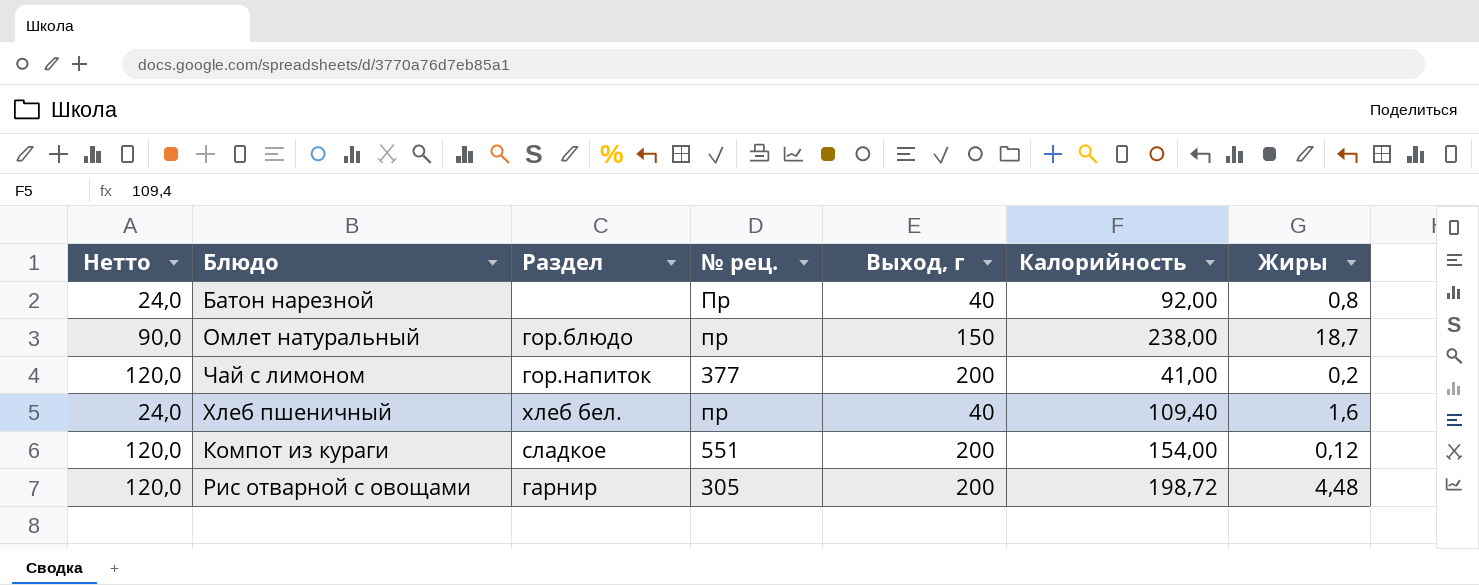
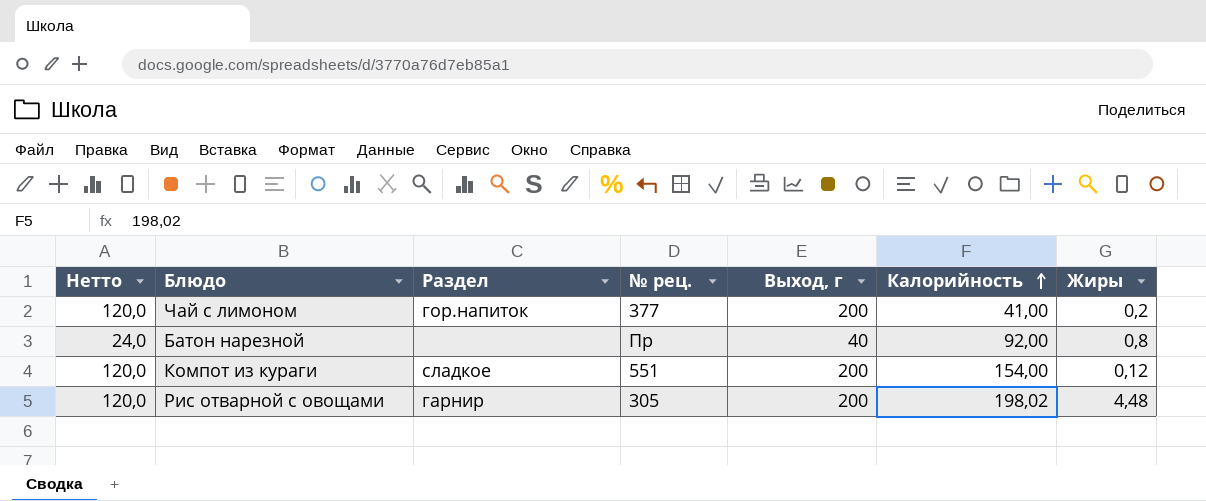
row order: none -> Калорийность ascending
row Омлет натуральный: 90,0 | гор.блюдо | пр | 150 | 238,00 | 18,7 -> none
row Хлеб пшеничный: 24,0 | хлеб бел. | пр | 40 | 109,40 | 1,6 -> none
Рис отварной с овощами | Калорийность: 198,72 -> 198,02

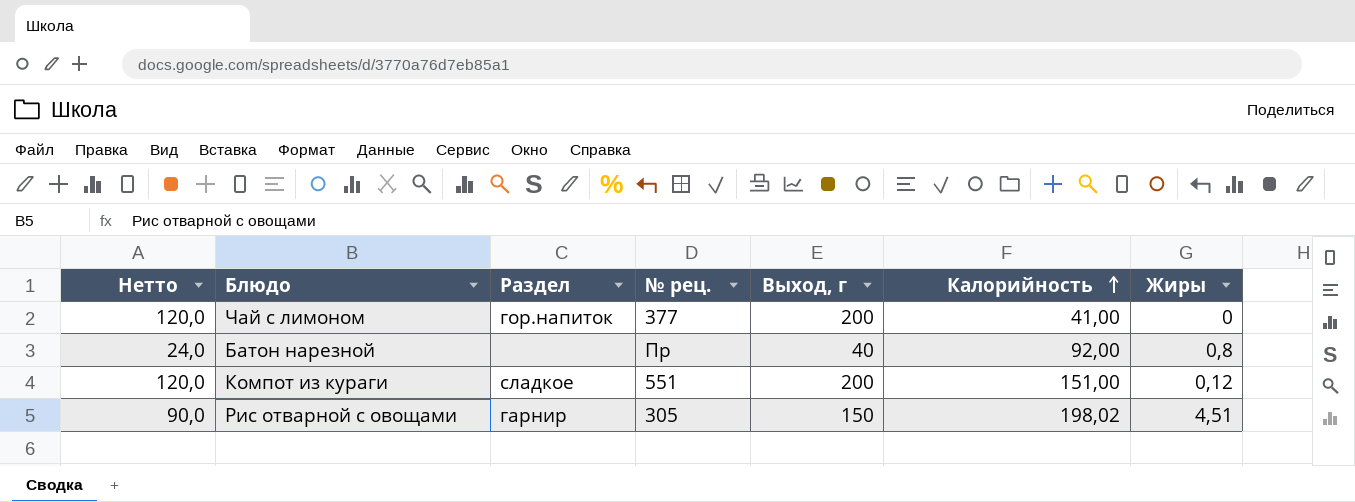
Чай с лимоном | Жиры: 0,2 -> 0
Компот из кураги | Калорийность: 154,00 -> 151,00
Рис отварной с овощами | Нетто: 120,0 -> 90,0
Рис отварной с овощами | Выход, г: 200 -> 150
Рис отварной с овощами | Жиры: 4,48 -> 4,51

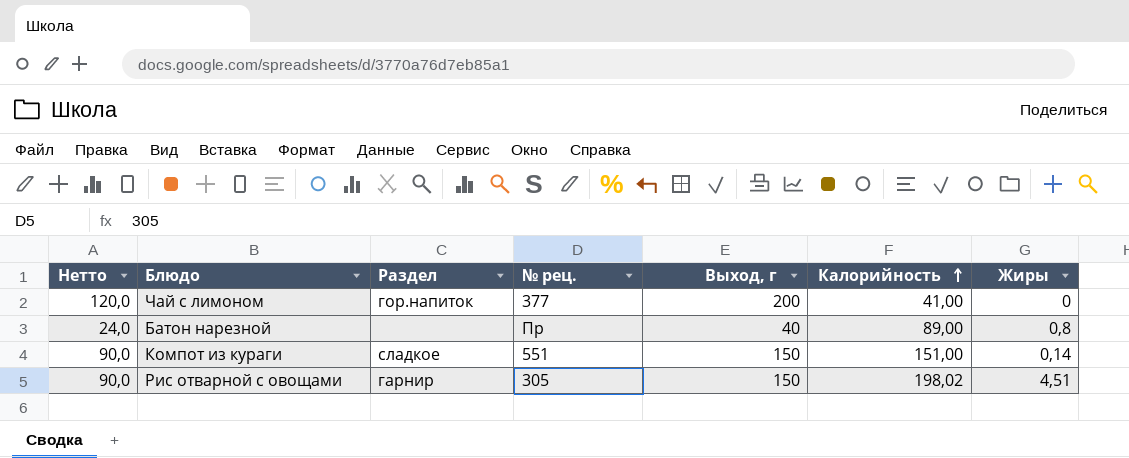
Батон нарезной | Калорийность: 92,00 -> 89,00
Компот из кураги | Нетто: 120,0 -> 90,0
Компот из кураги | Выход, г: 200 -> 150
Компот из кураги | Жиры: 0,12 -> 0,14

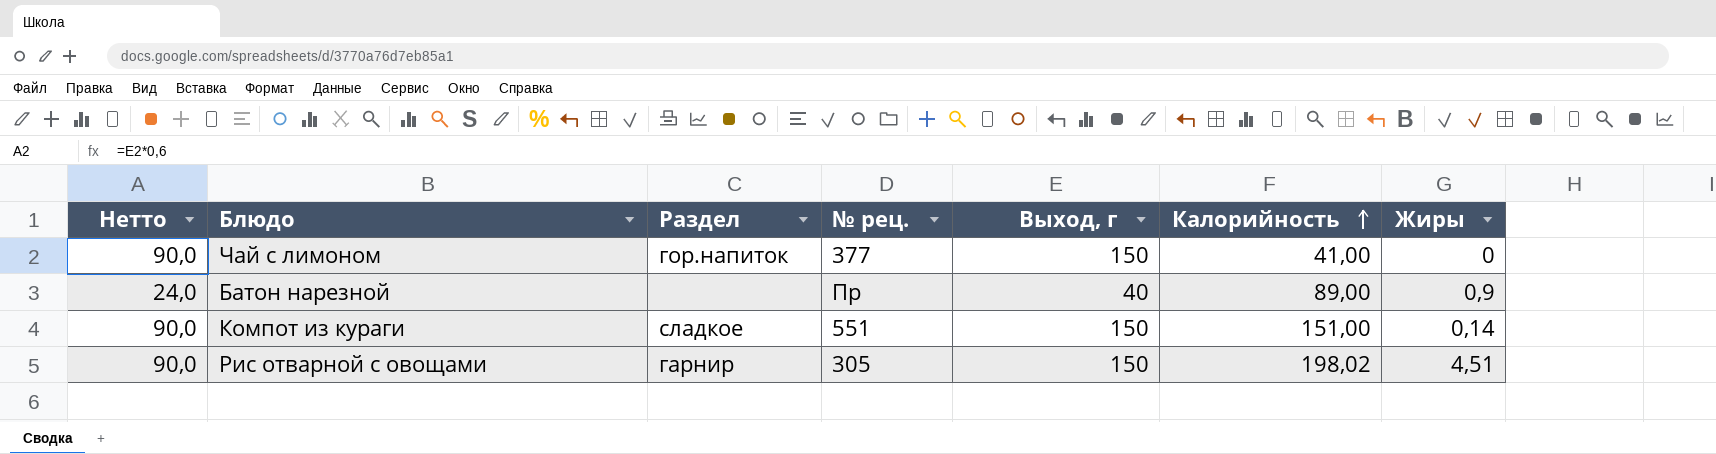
Чай с лимоном | Нетто: 120,0 -> 90,0
Чай с лимоном | Выход, г: 200 -> 150
Батон нарезной | Жиры: 0,8 -> 0,9

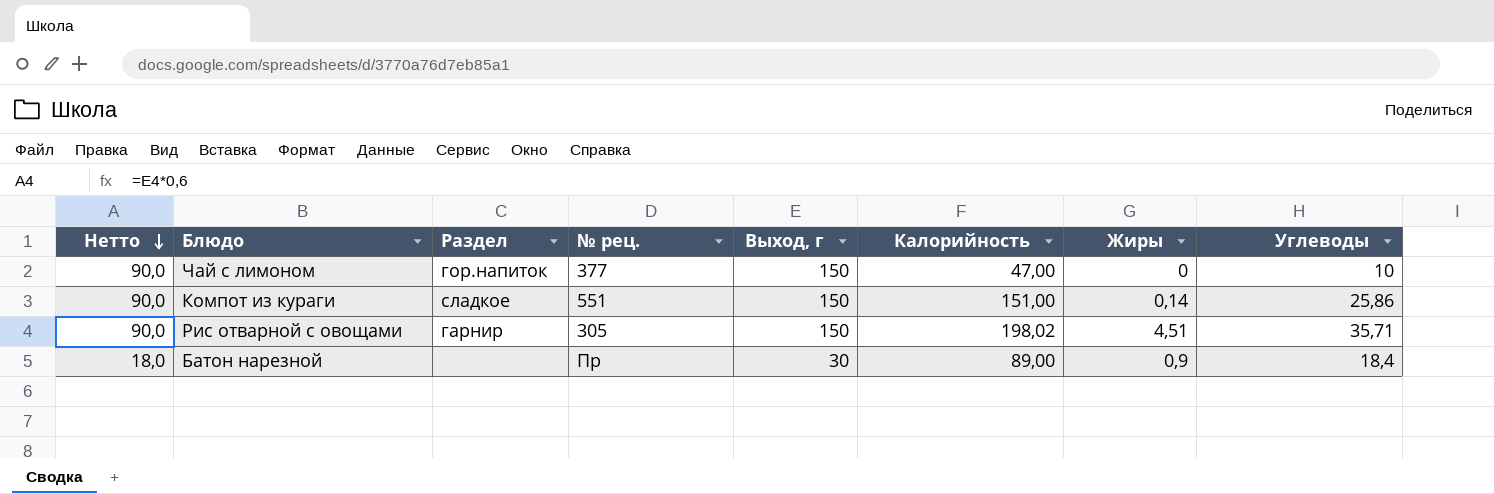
row order: Калорийность ascending -> Нетто descending
column Углеводы | position: none -> 8
Чай с лимоном | Калорийность: 41,00 -> 47,00
Батон нарезной | Нетто: 24,0 -> 18,0
Батон нарезной | Выход, г: 40 -> 30

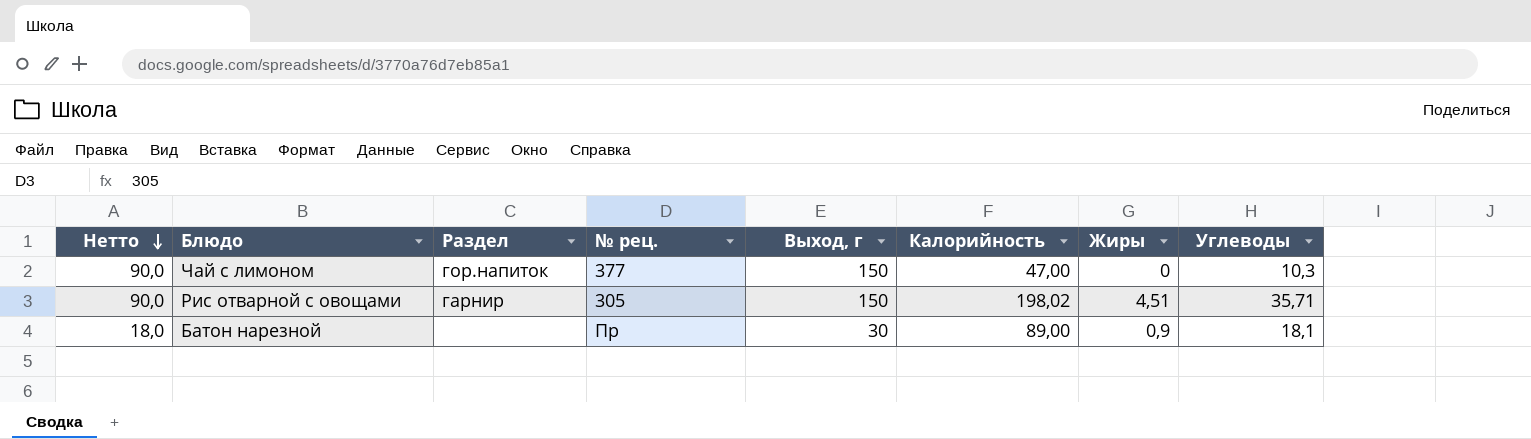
row Компот из кураги: 90,0 | сладкое | 551 | 150 | 151,00 | 0,14 | 25,86 -> none
Чай с лимоном | Углеводы: 10 -> 10,3
Батон нарезной | Углеводы: 18,4 -> 18,1

